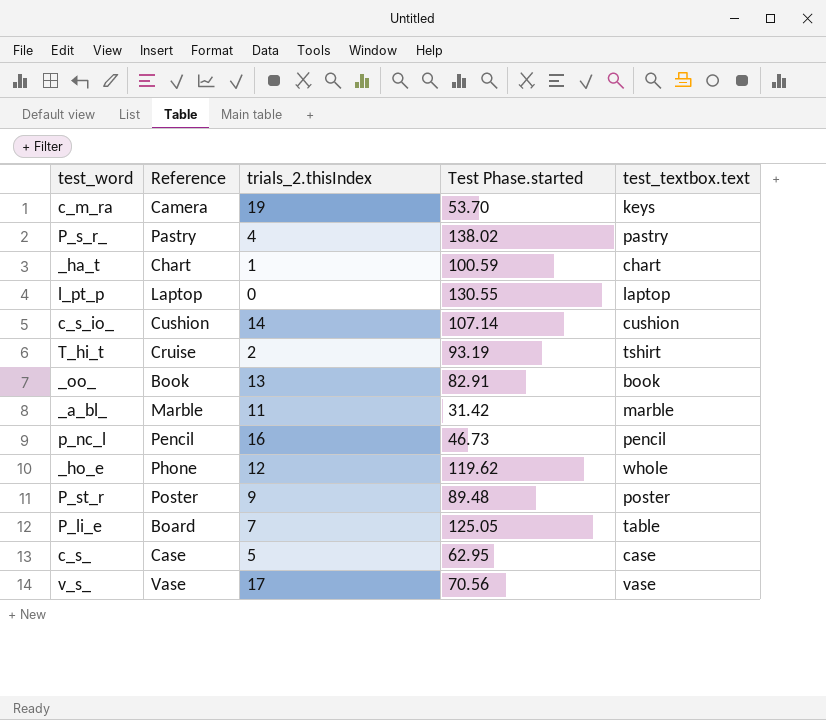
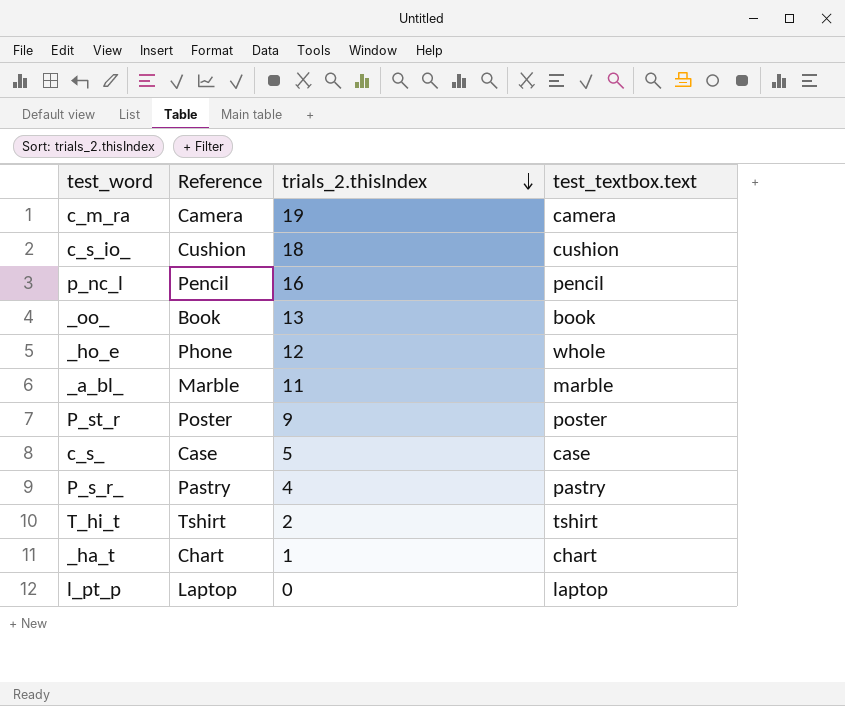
row order: none -> trials_2.thisIndex descending
column Test Phase.started | position: 4 -> none
row P_li_e: Board | 7 | 125.05 | table -> none
row v_s_: Vase | 17 | 70.56 | vase -> none
c_m_ra | test_textbox.text: keys -> camera
c_s_io_ | trials_2.thisIndex: 14 -> 18
T_hi_t | Reference: Cruise -> Tshirt

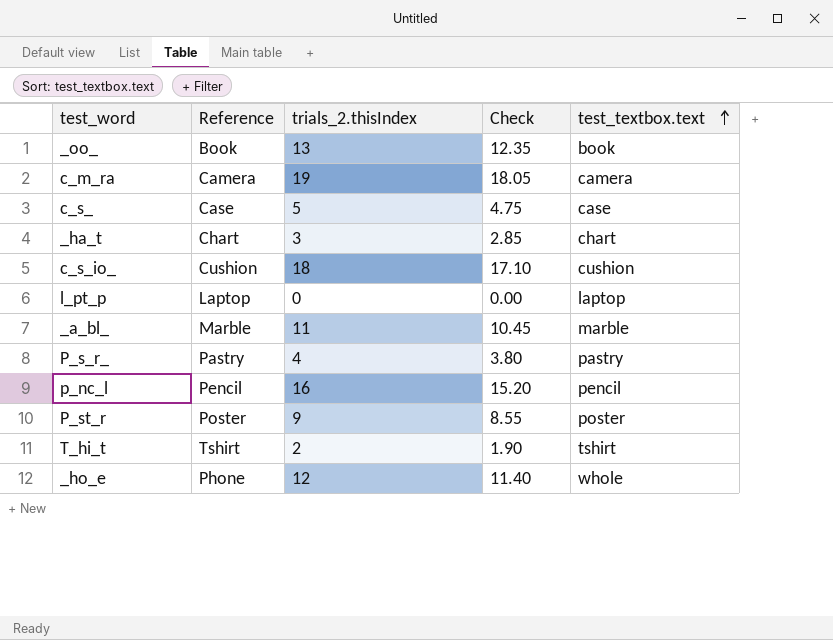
row order: trials_2.thisIndex descending -> test_textbox.text ascending
column Check | formula: none -> [trials_2.thisIndex] * 0.95
_ha_t | trials_2.thisIndex: 1 -> 3

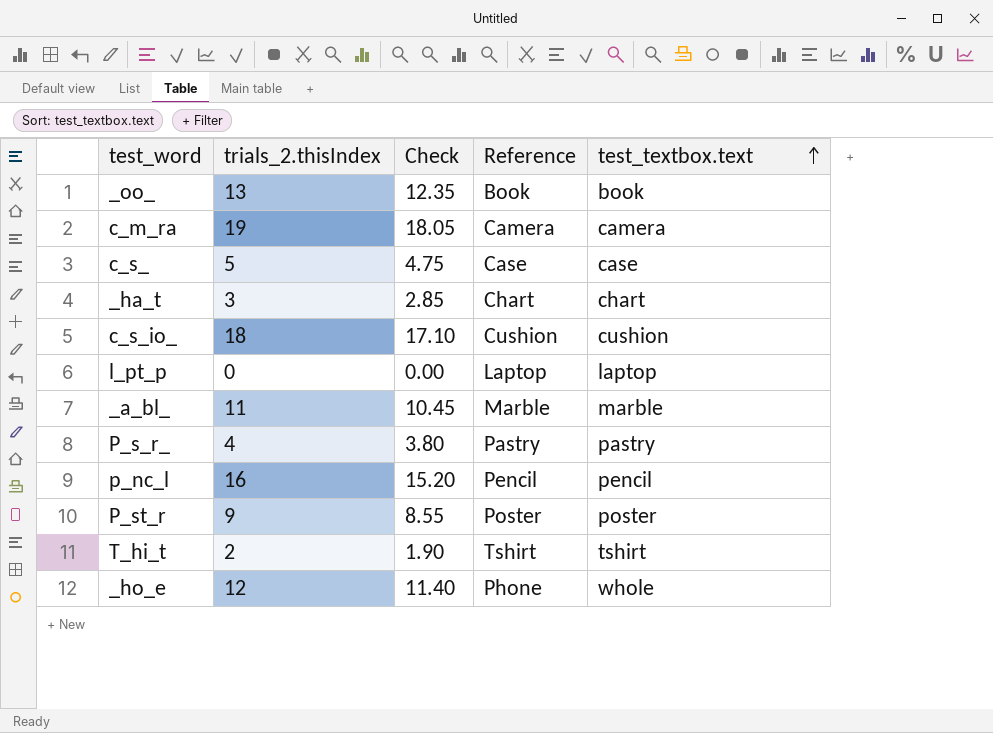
column Reference | position: 2 -> 4

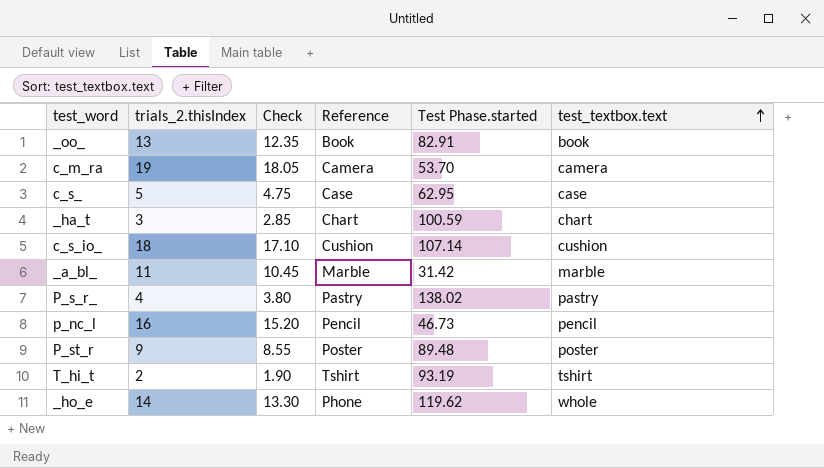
column Test Phase.started | position: none -> 5
row l_pt_p: 0 | 0.00 | Laptop | laptop -> none
_ho_e | trials_2.thisIndex: 12 -> 14
_ho_e | Check: 11.40 -> 13.30

